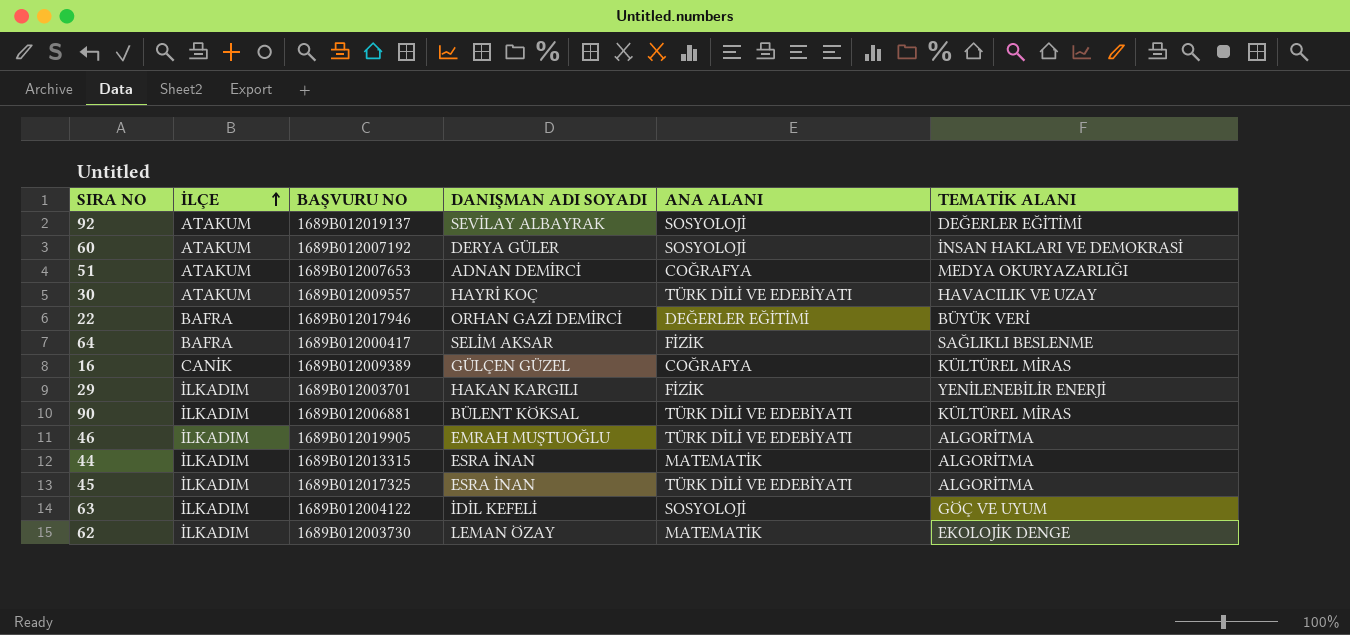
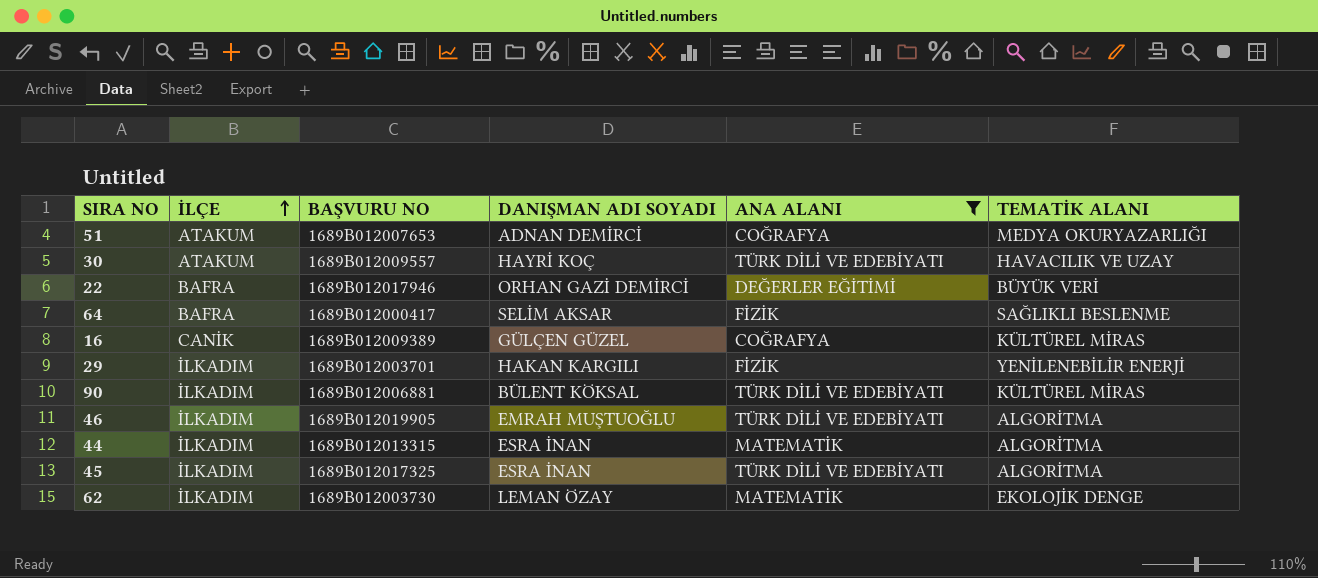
filter: none -> ANA ALANI != SOSYOLOJİ

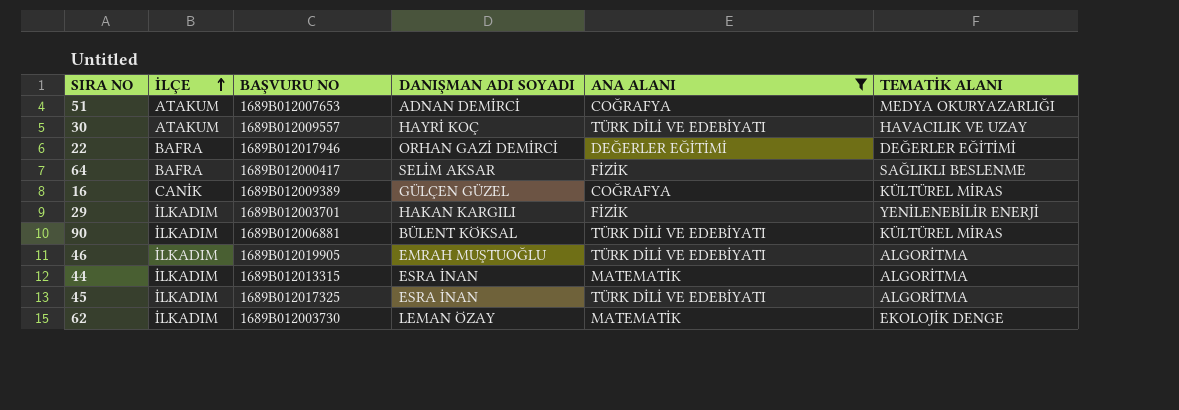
22 | TEMATİK ALANI: BÜYÜK VERİ -> DEĞERLER EĞİTİMİ

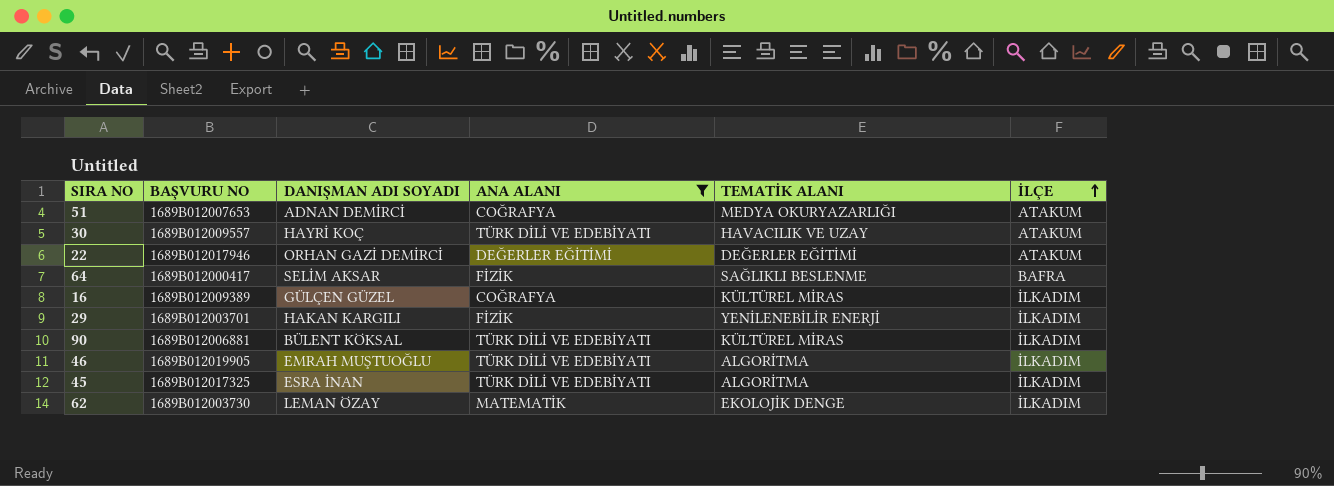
column İLÇE | position: 2 -> 6
row 44: İLKADIM | 1689B012013315 | ESRA İNAN | MATEMATİK | ALGORİTMA -> none
22 | İLÇE: BAFRA -> ATAKUM
16 | İLÇE: CANİK -> İLKADIM

